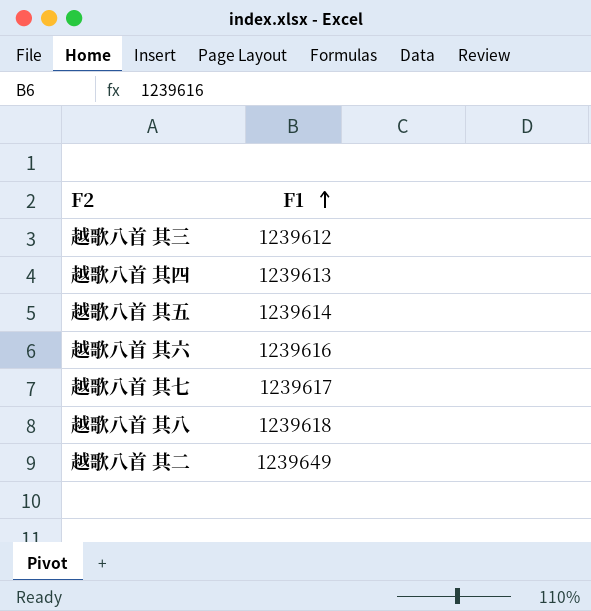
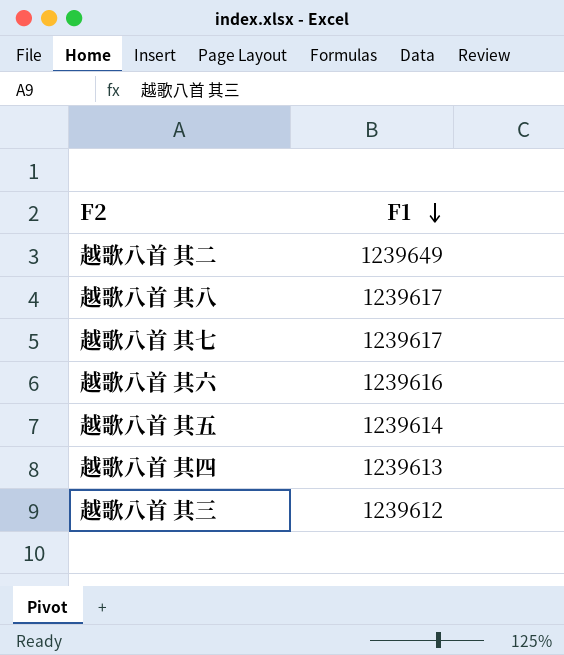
row order: F1 ascending -> F1 descending
越歌八首 其八 | F1: 1239618 -> 1239617

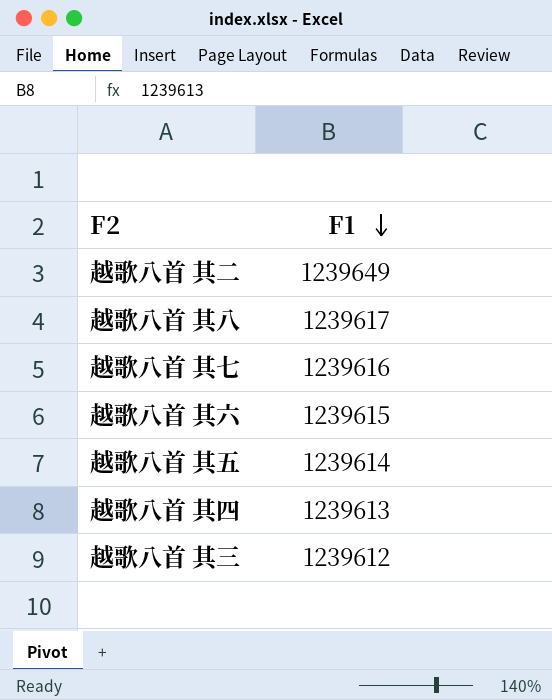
越歌八首 其七 | F1: 1239617 -> 1239616
越歌八首 其六 | F1: 1239616 -> 1239615

